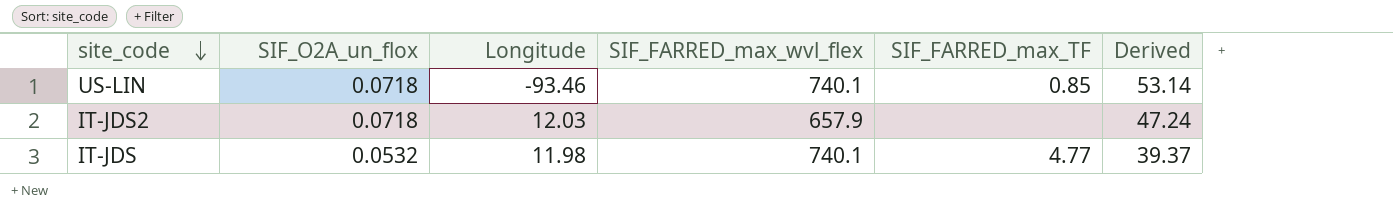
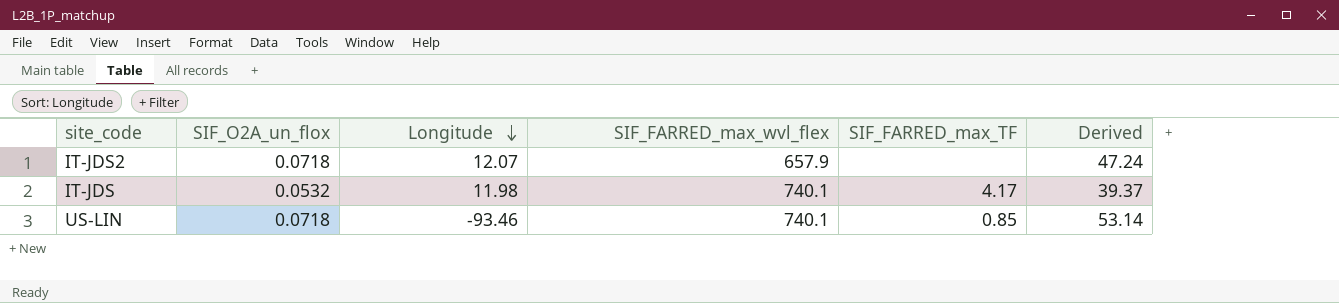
row order: site_code descending -> Longitude descending
IT-JDS2 | Longitude: 12.03 -> 12.07
IT-JDS | SIF_FARRED_max_TF: 4.77 -> 4.17

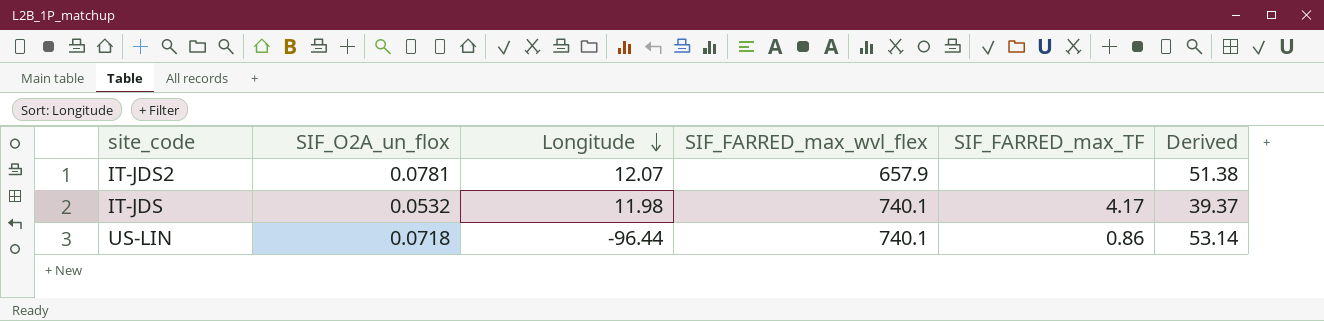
IT-JDS2 | SIF_O2A_un_flox: 0.0718 -> 0.0781
IT-JDS2 | Derived: 47.24 -> 51.38
US-LIN | Longitude: -93.46 -> -96.44
US-LIN | SIF_FARRED_max_TF: 0.85 -> 0.86

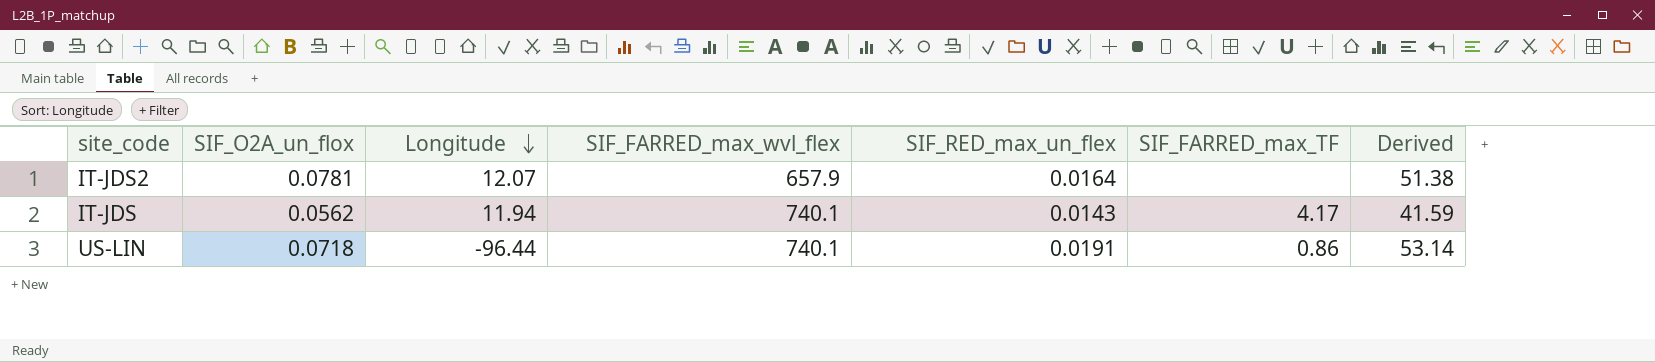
column SIF_RED_max_un_flex | position: none -> 5
IT-JDS | SIF_O2A_un_flox: 0.0532 -> 0.0562
IT-JDS | Longitude: 11.98 -> 11.94
IT-JDS | Derived: 39.37 -> 41.59

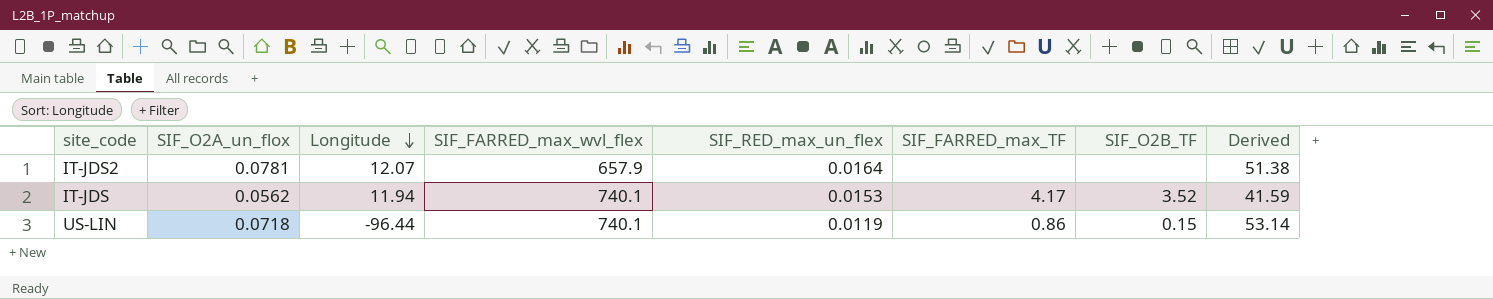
column SIF_O2B_TF | position: none -> 7
IT-JDS | SIF_RED_max_un_flex: 0.0143 -> 0.0153
US-LIN | SIF_RED_max_un_flex: 0.0191 -> 0.0119

